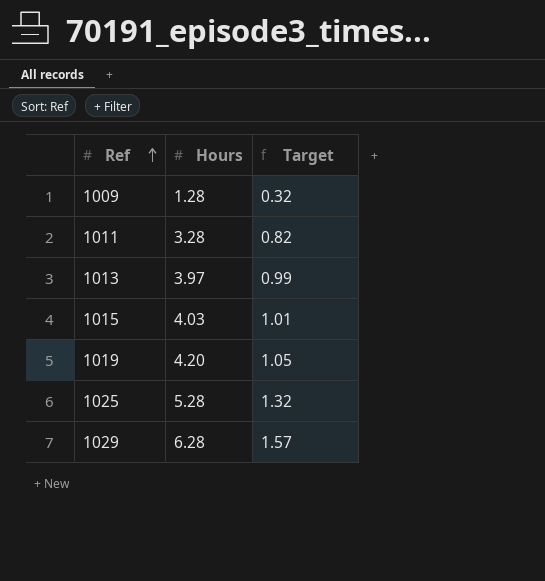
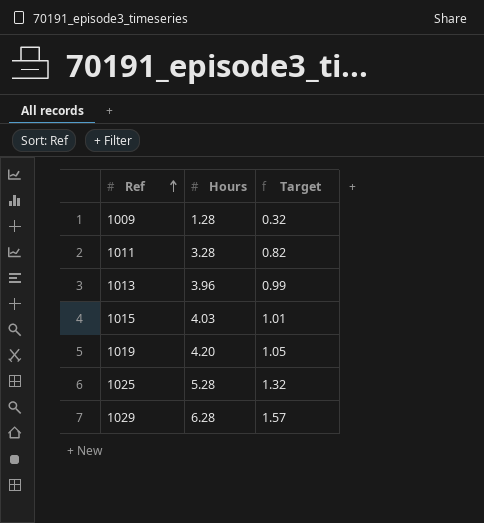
1013 | Hours: 3.97 -> 3.96

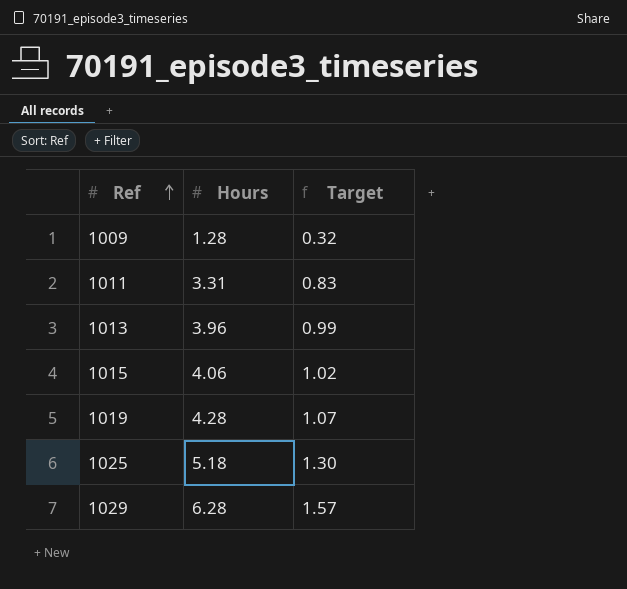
1011 | Hours: 3.28 -> 3.31
1011 | Target: 0.82 -> 0.83
1015 | Hours: 4.03 -> 4.06
1015 | Target: 1.01 -> 1.02
1019 | Hours: 4.20 -> 4.28
1019 | Target: 1.05 -> 1.07
1025 | Hours: 5.28 -> 5.18
1025 | Target: 1.32 -> 1.30

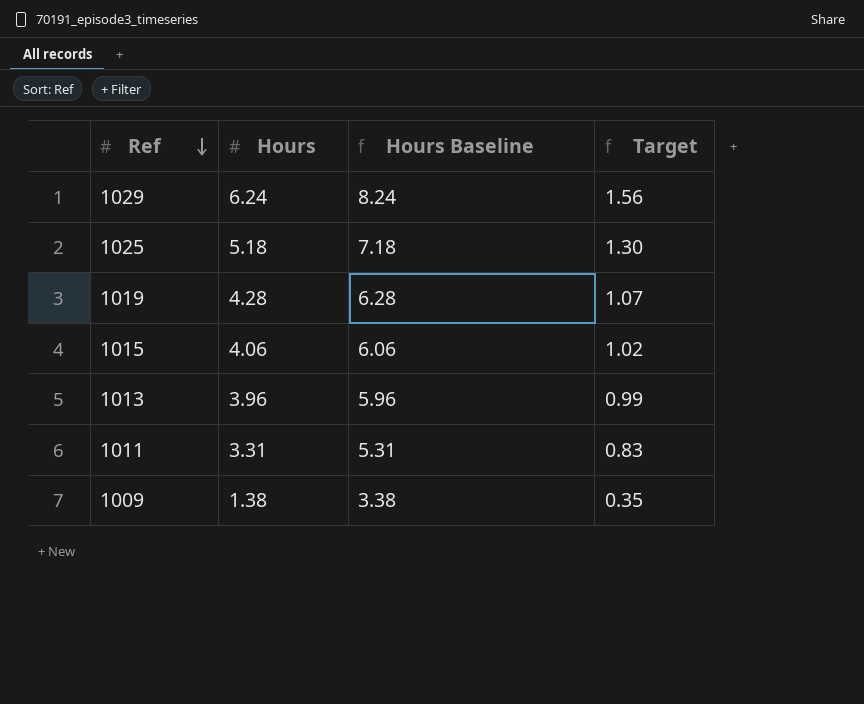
row order: Ref ascending -> Ref descending
column Hours Baseline | formula: none -> [Hours] + 2
1029 | Hours: 6.28 -> 6.24
1029 | Target: 1.57 -> 1.56
1009 | Hours: 1.28 -> 1.38
1009 | Target: 0.32 -> 0.35

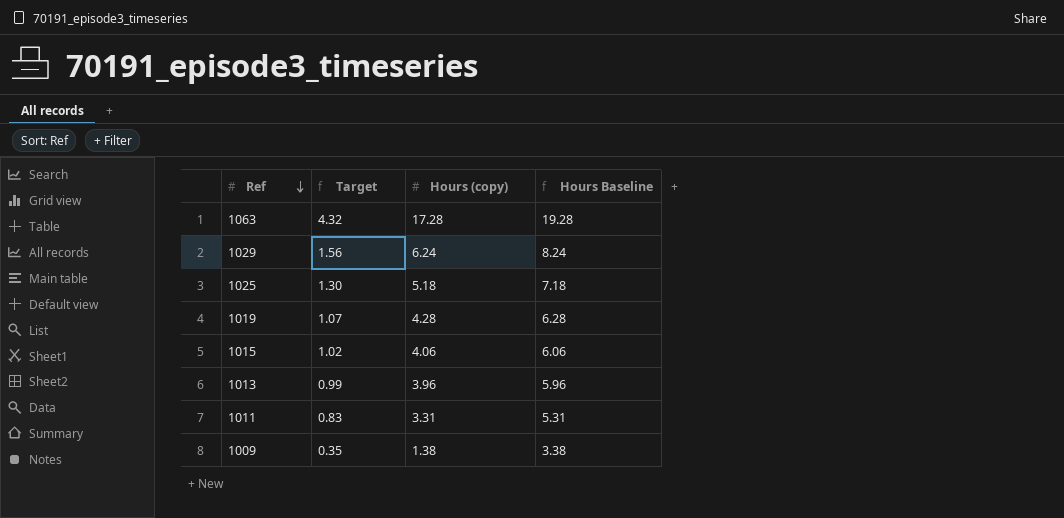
column Target | position: 4 -> 2
column name: Hours -> Hours (copy)
row 1063: none -> 4.32 | 17.28 | 19.28

